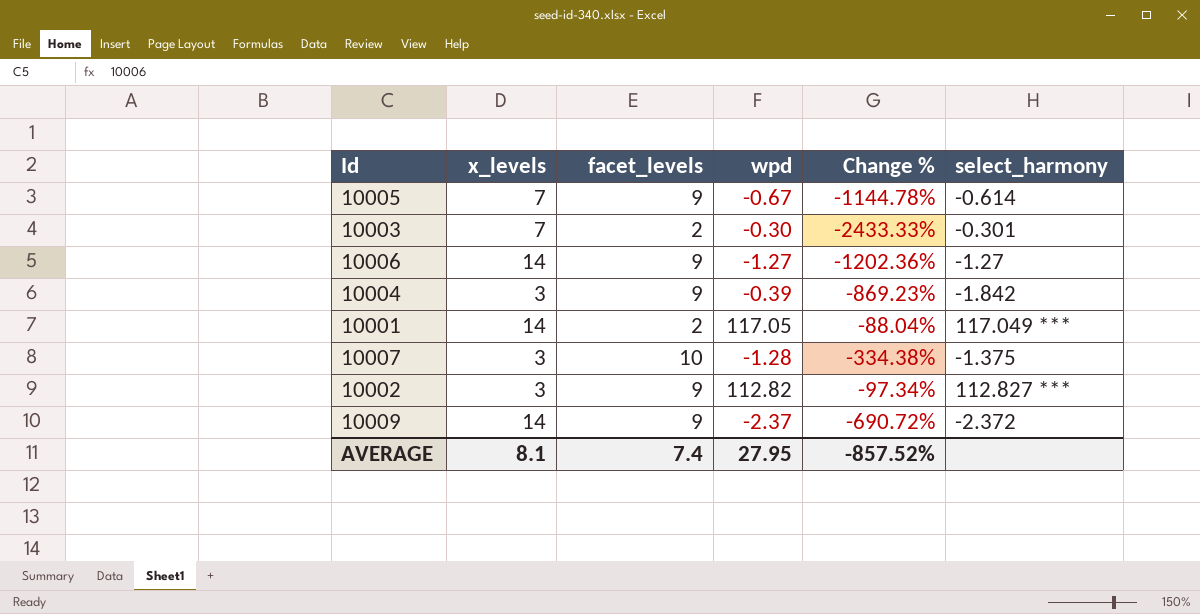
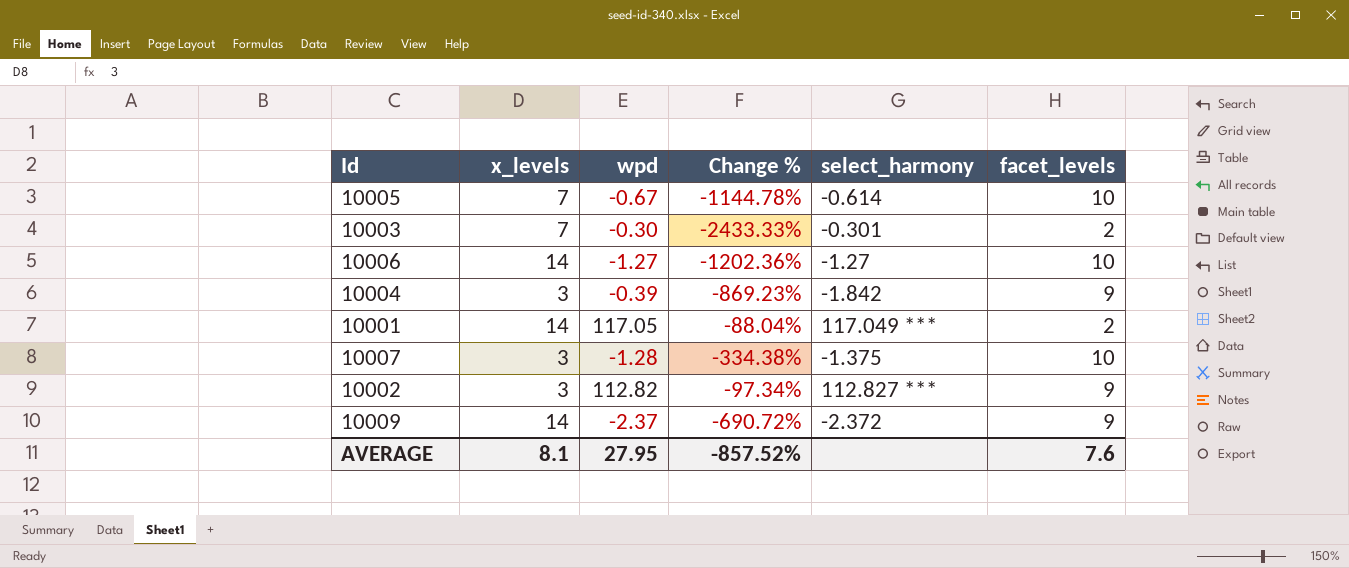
column facet_levels | position: 3 -> 6
10005 | facet_levels: 9 -> 10
10006 | facet_levels: 9 -> 10
AVERAGE | facet_levels: 7.4 -> 7.6

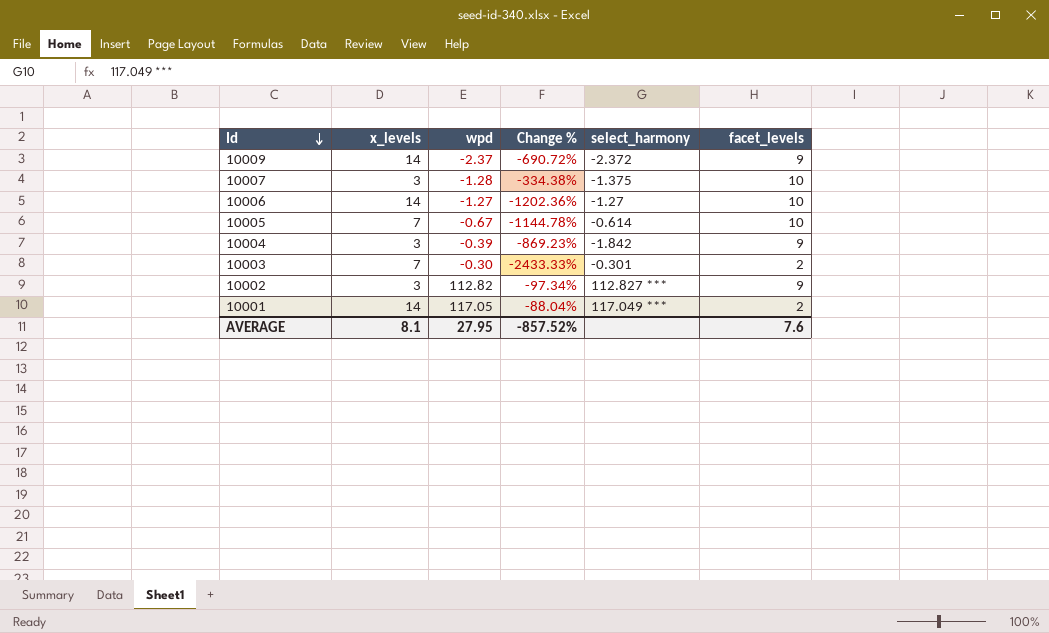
row order: none -> Id descending

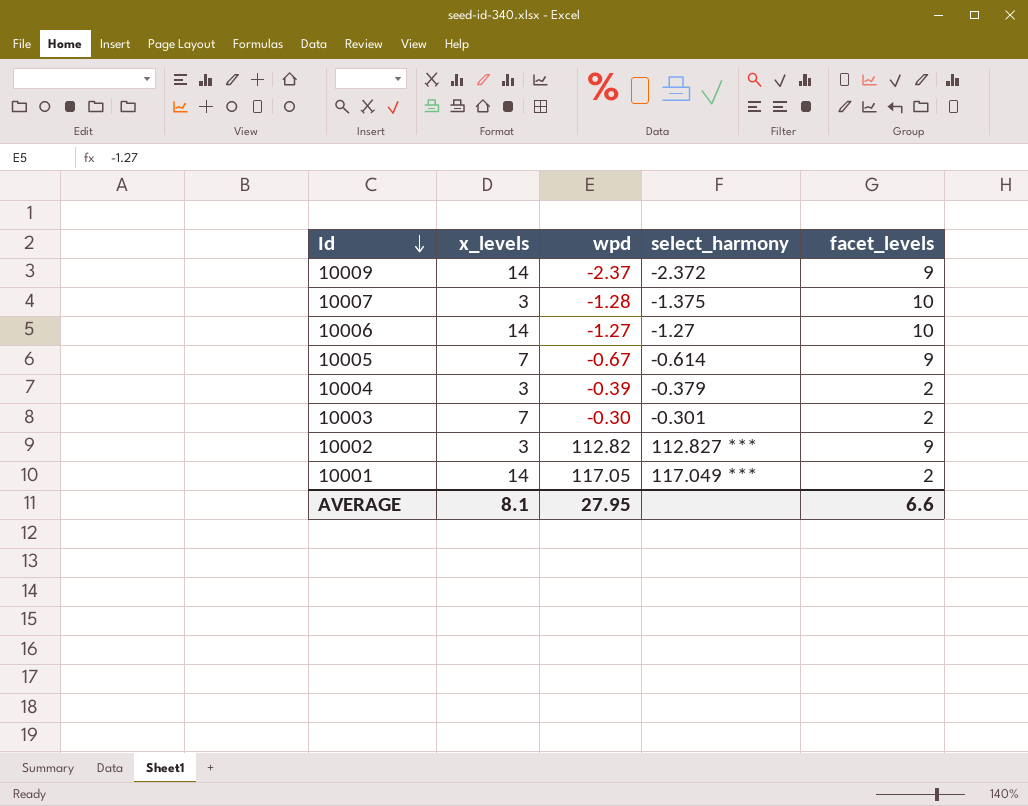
column Change % | formula: ([x_levels] - [wpd]) / [wpd] -> none
10005 | facet_levels: 10 -> 9
10004 | select_harmony: -1.842 -> -0.379
10004 | facet_levels: 9 -> 2
AVERAGE | facet_levels: 7.6 -> 6.6

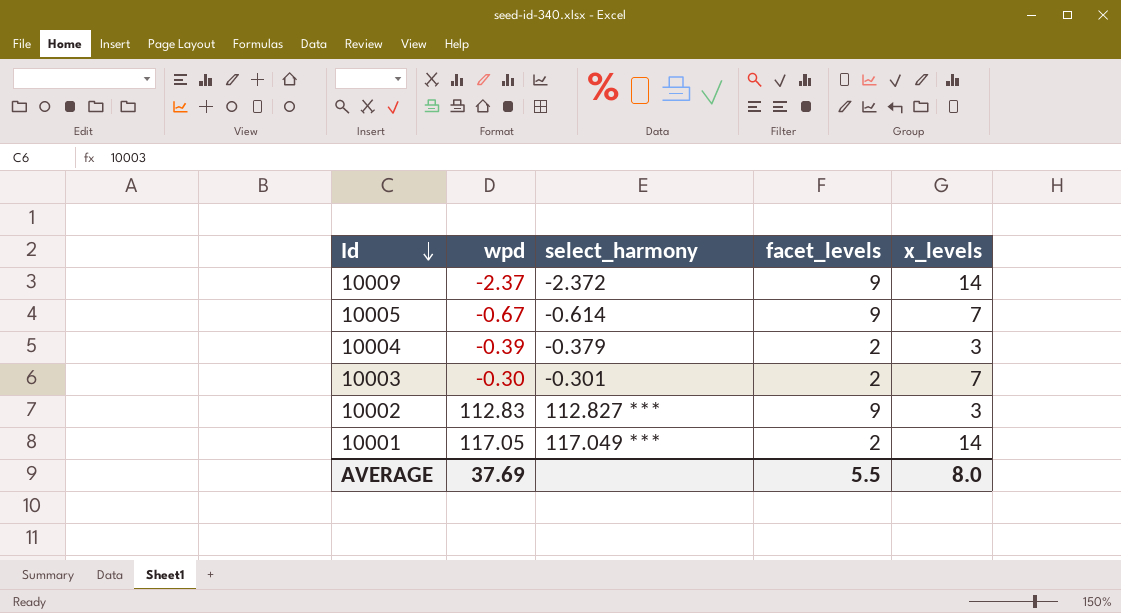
column x_levels | position: 2 -> 5
row 10007: 3 | -1.28 | -1.375 | 10 -> none
row 10006: 14 | -1.27 | -1.27 | 10 -> none
10002 | wpd: 112.82 -> 112.83
AVERAGE | wpd: 27.95 -> 37.69
AVERAGE | facet_levels: 6.6 -> 5.5
AVERAGE | x_levels: 8.1 -> 8.0

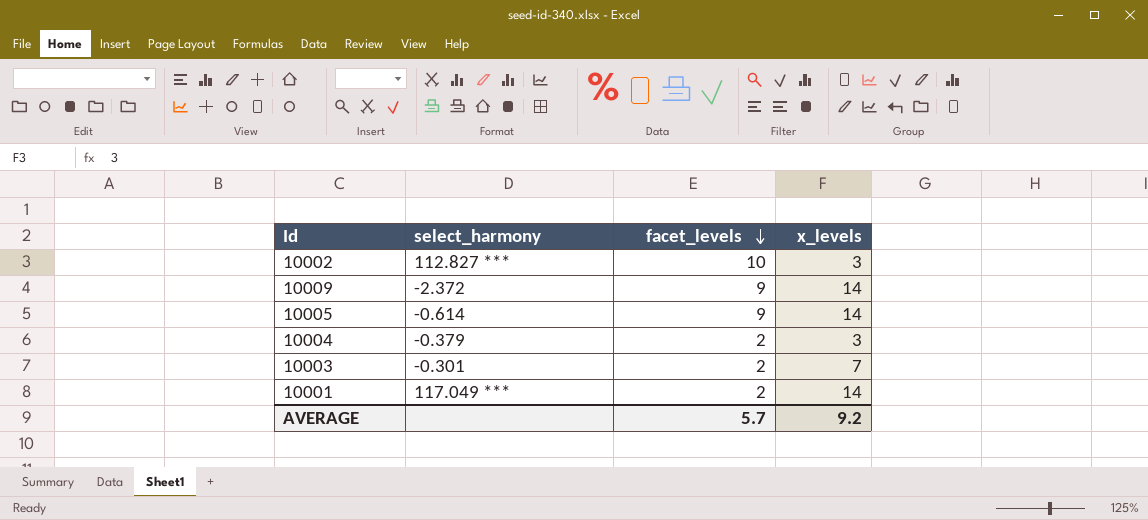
row order: Id descending -> facet_levels descending
column wpd | position: 2 -> none
10002 | facet_levels: 9 -> 10
10005 | x_levels: 7 -> 14
AVERAGE | facet_levels: 5.5 -> 5.7
AVERAGE | x_levels: 8.0 -> 9.2

